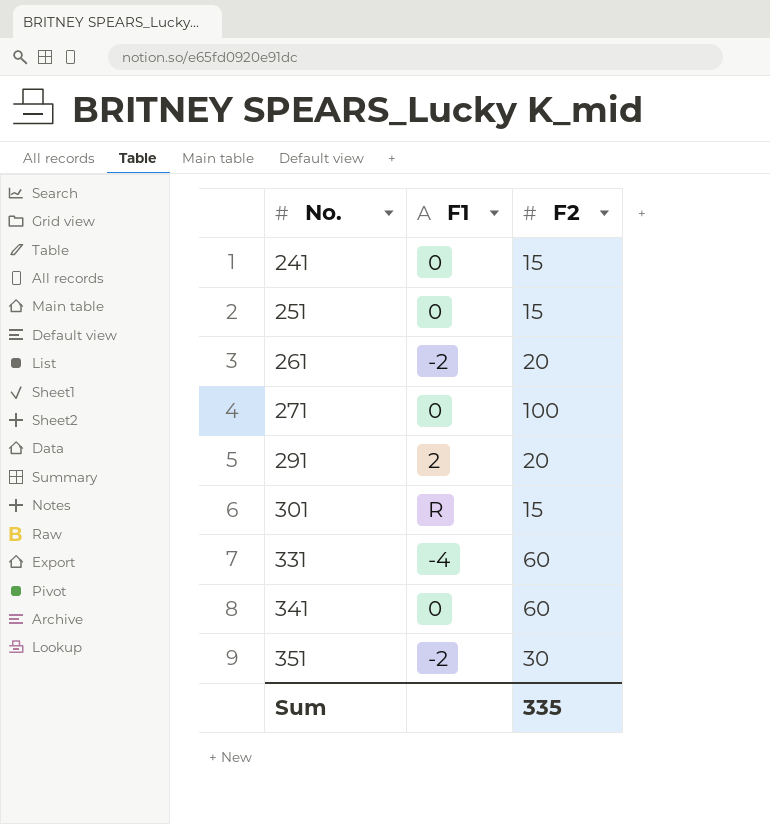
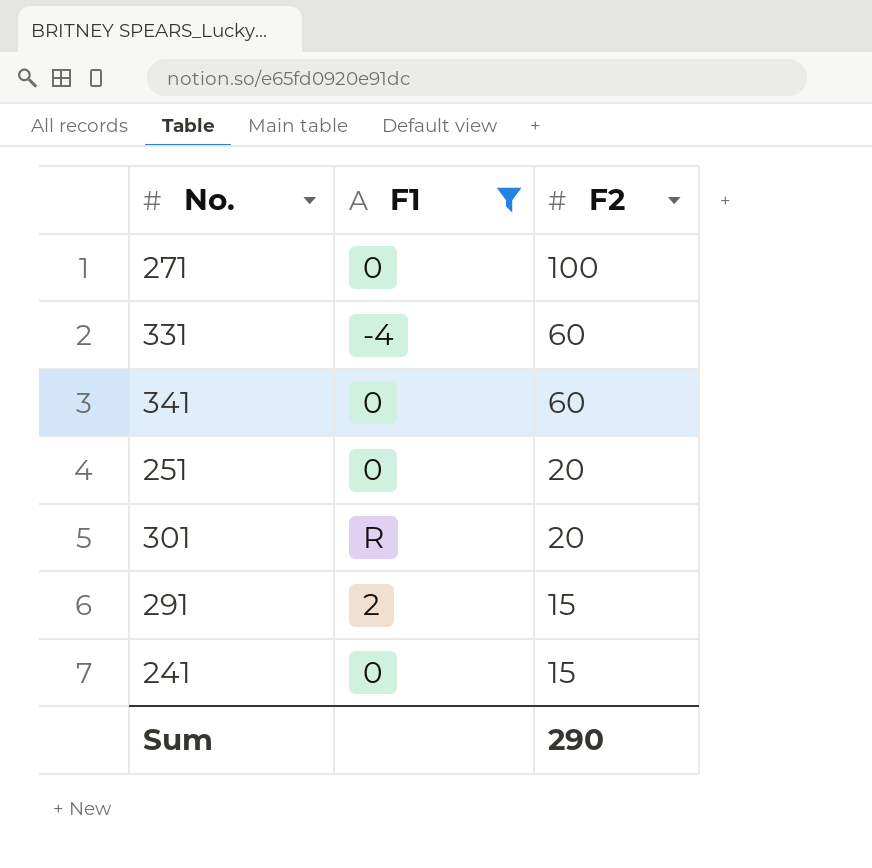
filter: none -> F1 != -2
row order: No. ascending -> F2 descending
251 | F2: 15 -> 20
301 | F2: 15 -> 20
291 | F2: 20 -> 15
Sum | F2: 335 -> 290

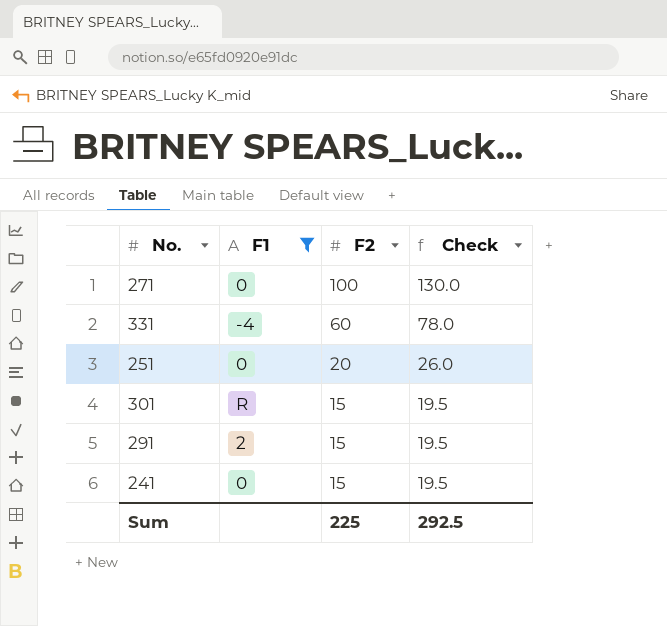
column Check | formula: none -> [F2] * 1.3
row 341: 0 | 60 -> none
301 | F2: 20 -> 15
Sum | F2: 290 -> 225

